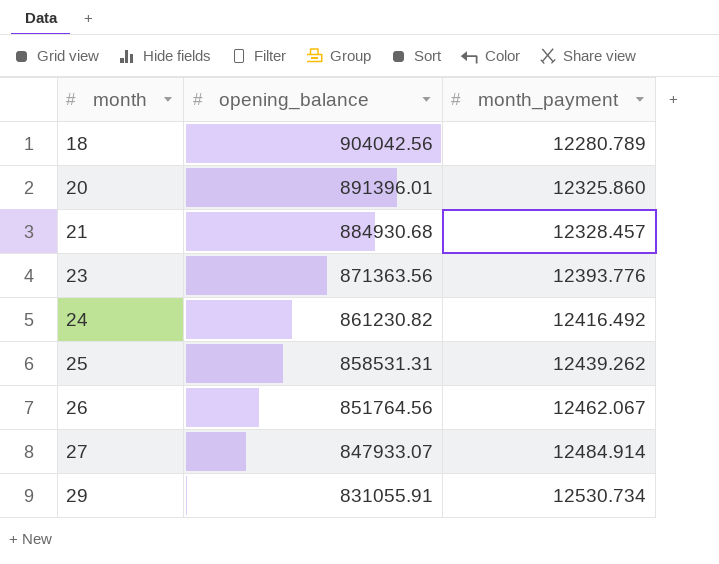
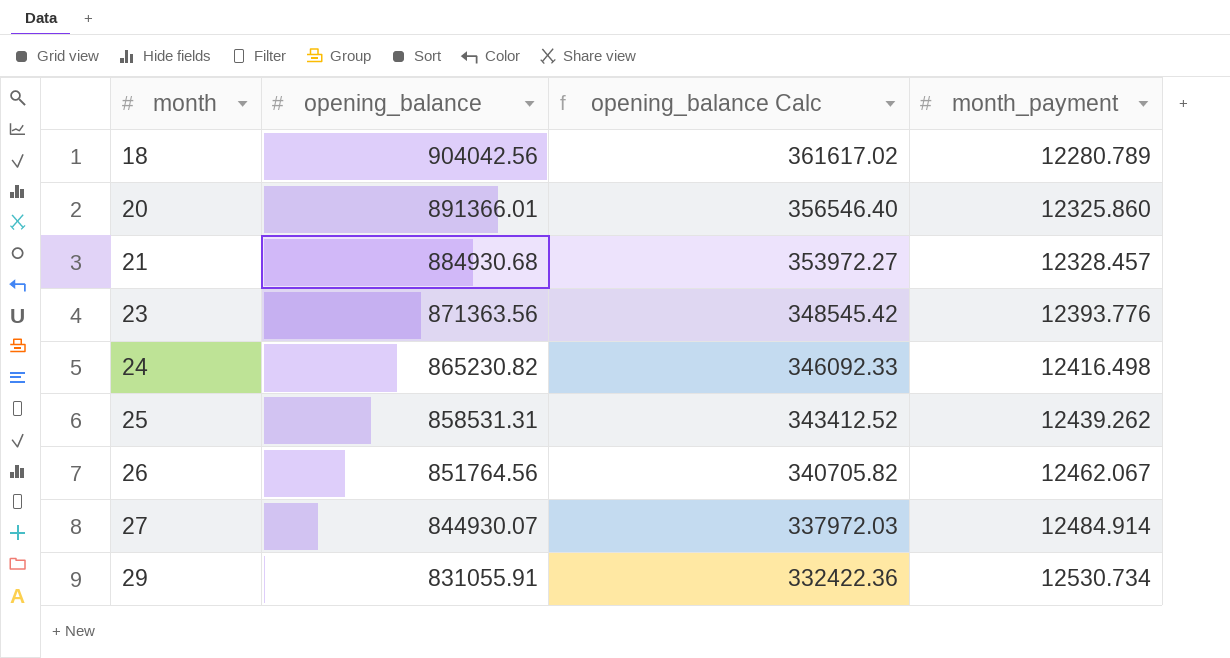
column opening_balance Calc | formula: none -> [opening_balance] * 0.4
20 | opening_balance: 891396.01 -> 891366.01
24 | opening_balance: 861230.82 -> 865230.82
24 | month_payment: 12416.492 -> 12416.498
27 | opening_balance: 847933.07 -> 844930.07

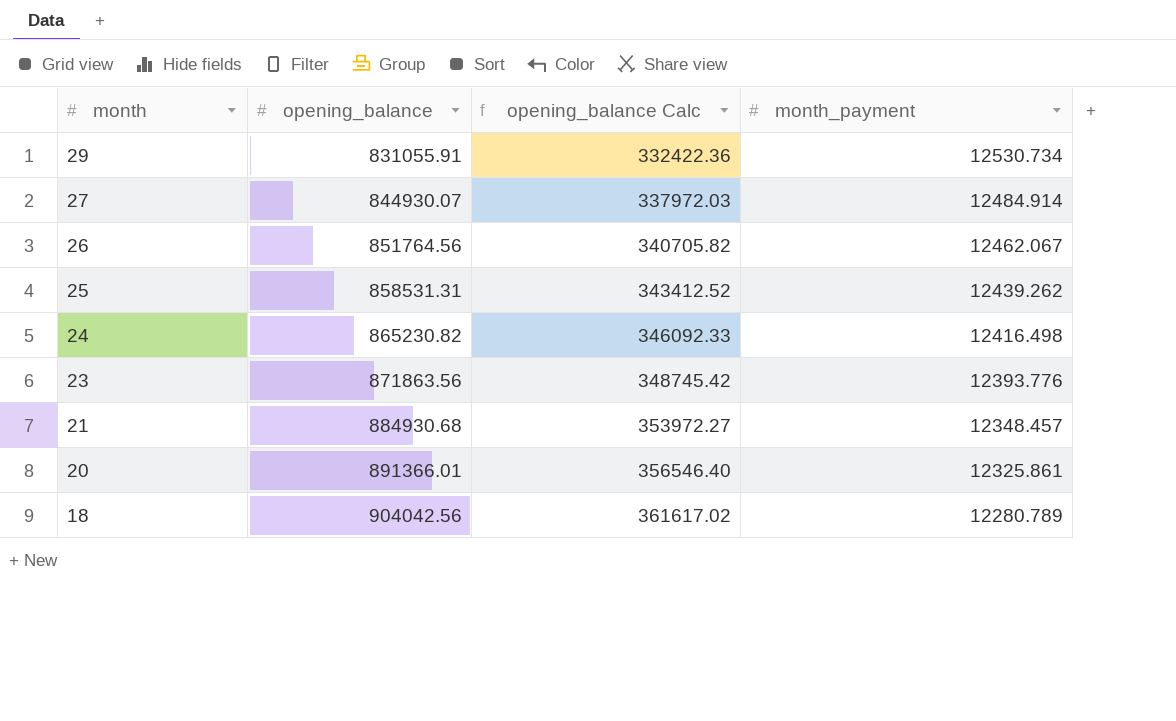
row order: month ascending -> month descending
23 | opening_balance: 871363.56 -> 871863.56
23 | opening_balance Calc: 348545.42 -> 348745.42
21 | month_payment: 12328.457 -> 12348.457
20 | month_payment: 12325.860 -> 12325.861

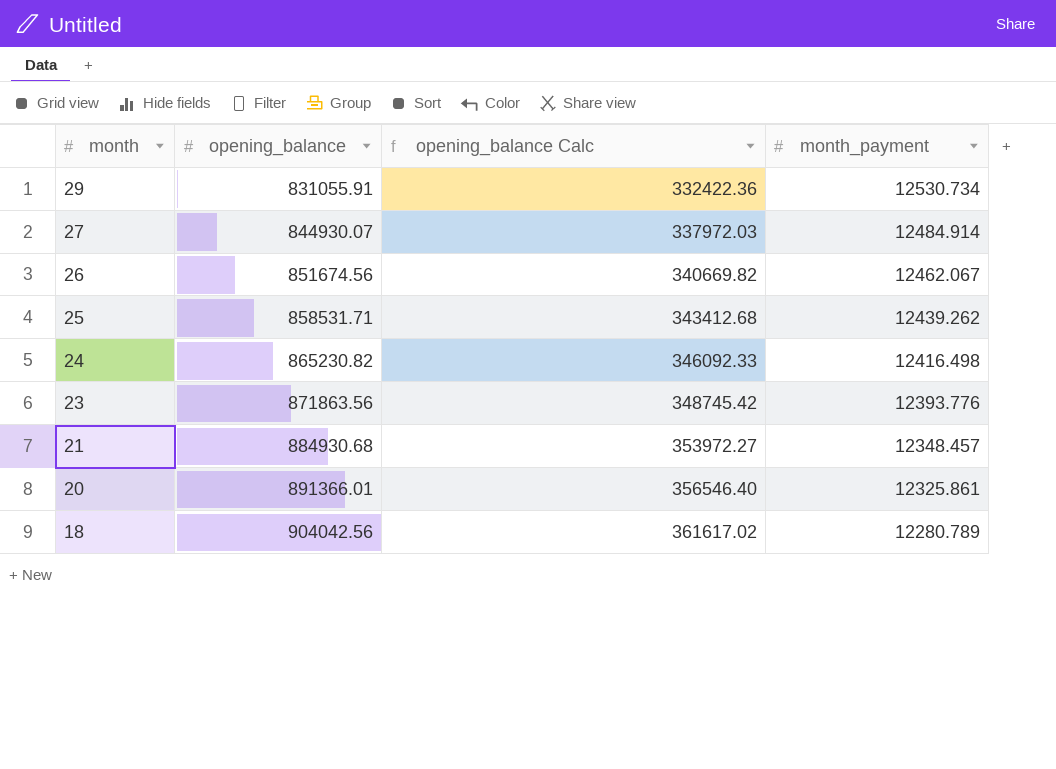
26 | opening_balance: 851764.56 -> 851674.56
26 | opening_balance Calc: 340705.82 -> 340669.82
25 | opening_balance: 858531.31 -> 858531.71
25 | opening_balance Calc: 343412.52 -> 343412.68

